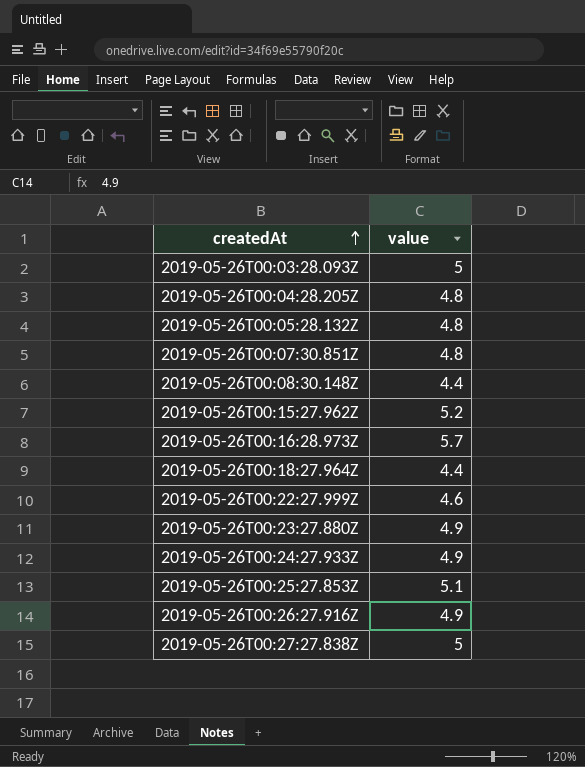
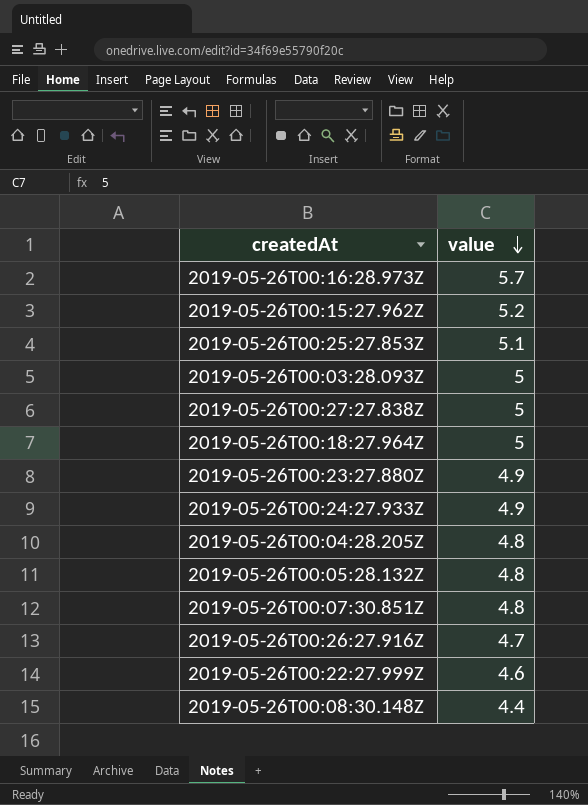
row order: createdAt ascending -> value descending
2019-05-26T00:18:27.964Z | value: 4.4 -> 5
2019-05-26T00:26:27.916Z | value: 4.9 -> 4.7

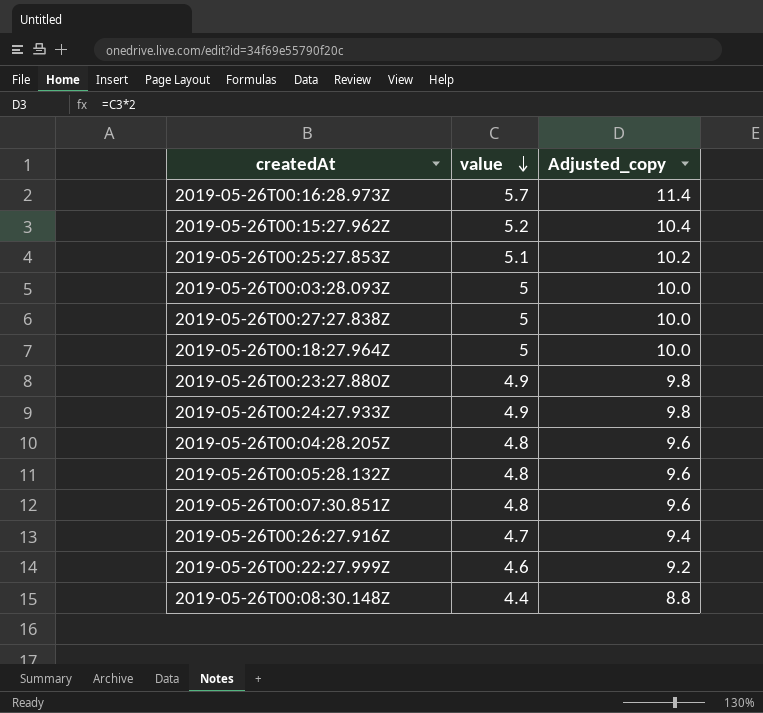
column Adjusted_copy | formula: none -> [value] * 2

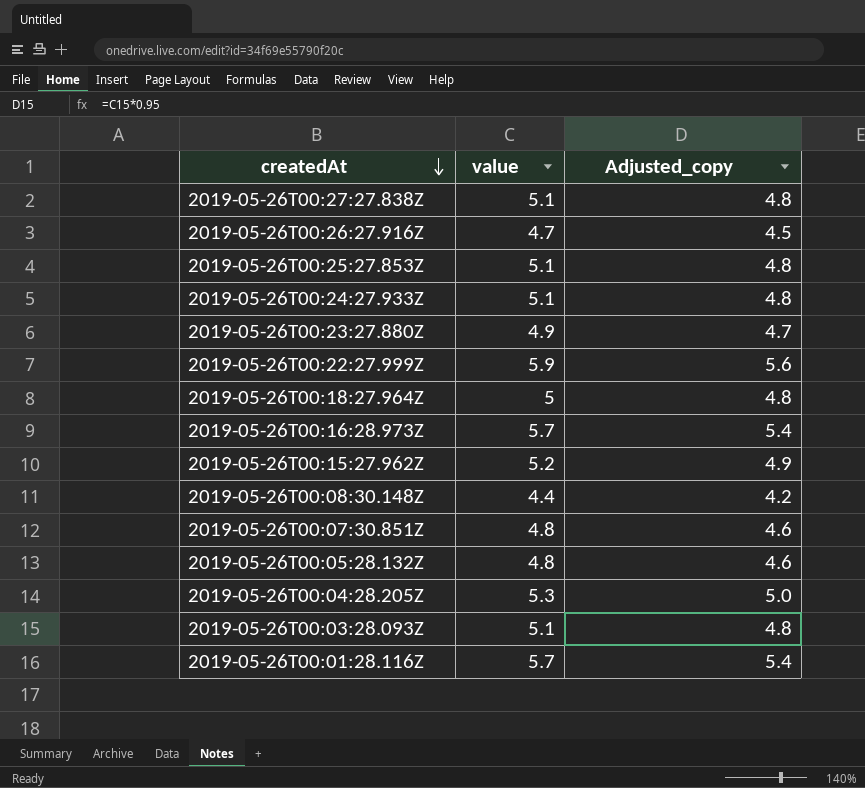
row order: value descending -> createdAt descending
column Adjusted_copy | formula: [value] * 2 -> [value] * 0.95
2019-05-26T00:27:27.838Z | value: 5 -> 5.1
2019-05-26T00:24:27.933Z | value: 4.9 -> 5.1
2019-05-26T00:22:27.999Z | value: 4.6 -> 5.9
2019-05-26T00:04:28.205Z | value: 4.8 -> 5.3
2019-05-26T00:03:28.093Z | value: 5 -> 5.1
row 2019-05-26T00:01:28.116Z: none -> 5.7 | 5.4

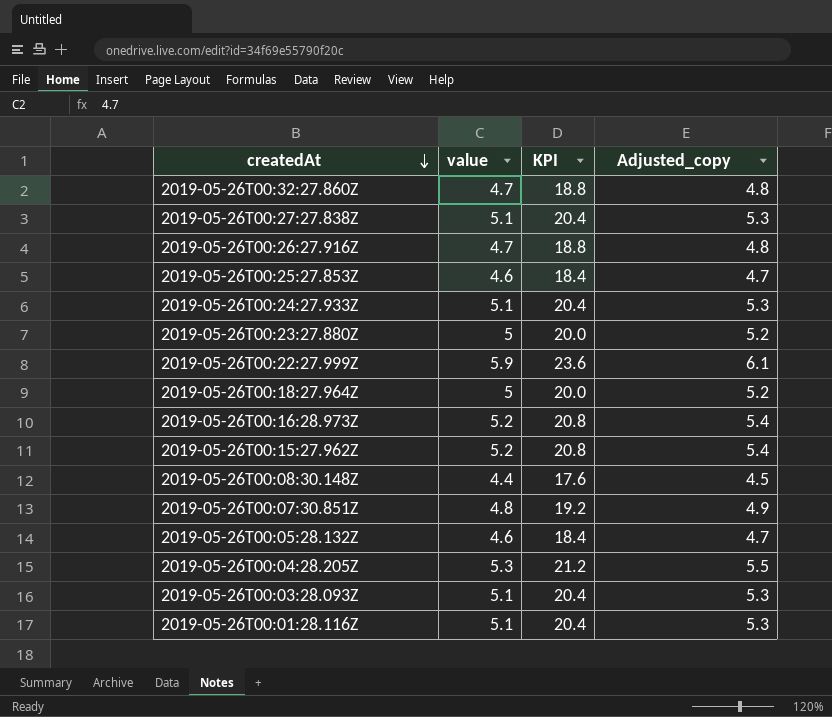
column KPI | formula: none -> [value] * 4
column Adjusted_copy | formula: [value] * 0.95 -> [value] * 1.03
row 2019-05-26T00:32:27.860Z: none -> 4.7 | 18.8 | 4.8
2019-05-26T00:25:27.853Z | value: 5.1 -> 4.6
2019-05-26T00:23:27.880Z | value: 4.9 -> 5
2019-05-26T00:16:28.973Z | value: 5.7 -> 5.2
2019-05-26T00:05:28.132Z | value: 4.8 -> 4.6
2019-05-26T00:01:28.116Z | value: 5.7 -> 5.1

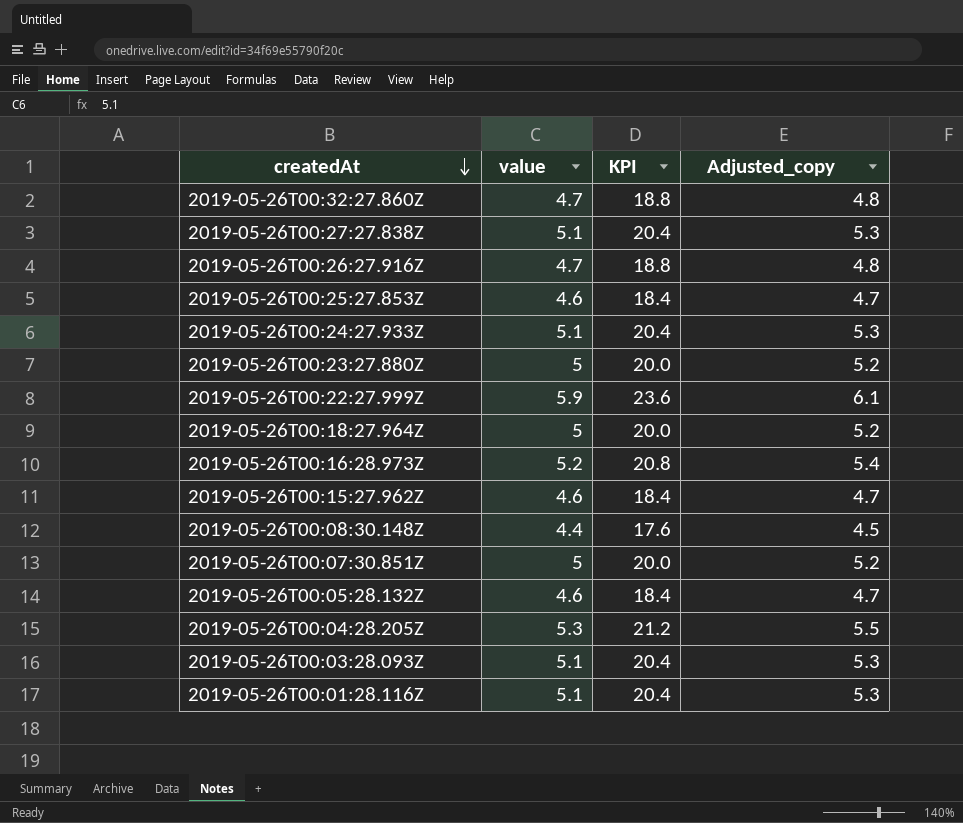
2019-05-26T00:15:27.962Z | value: 5.2 -> 4.6
2019-05-26T00:15:27.962Z | KPI: 20.8 -> 18.4
2019-05-26T00:15:27.962Z | Adjusted_copy: 5.4 -> 4.7
2019-05-26T00:07:30.851Z | value: 4.8 -> 5
2019-05-26T00:07:30.851Z | KPI: 19.2 -> 20.0
2019-05-26T00:07:30.851Z | Adjusted_copy: 4.9 -> 5.2

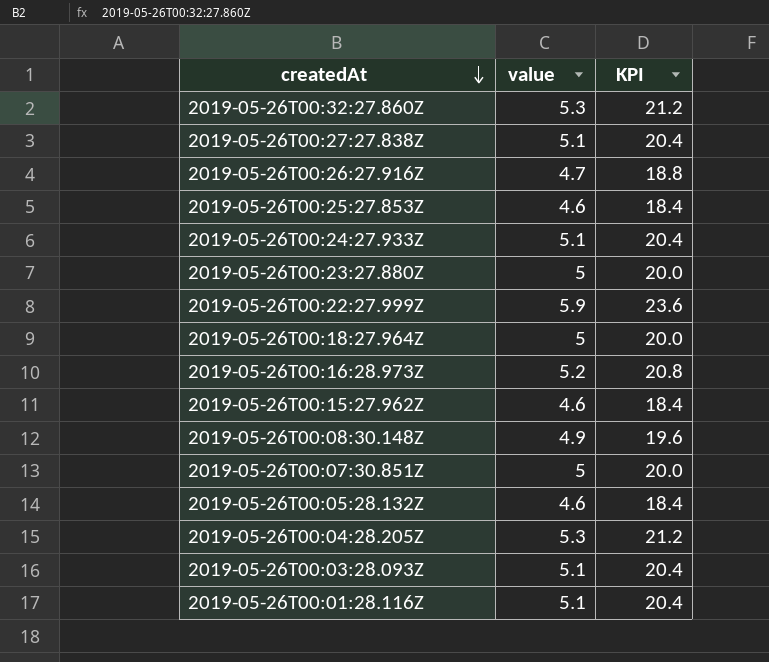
column Adjusted_copy | formula: [value] * 1.03 -> none
2019-05-26T00:32:27.860Z | value: 4.7 -> 5.3
2019-05-26T00:32:27.860Z | KPI: 18.8 -> 21.2
2019-05-26T00:08:30.148Z | value: 4.4 -> 4.9
2019-05-26T00:08:30.148Z | KPI: 17.6 -> 19.6

